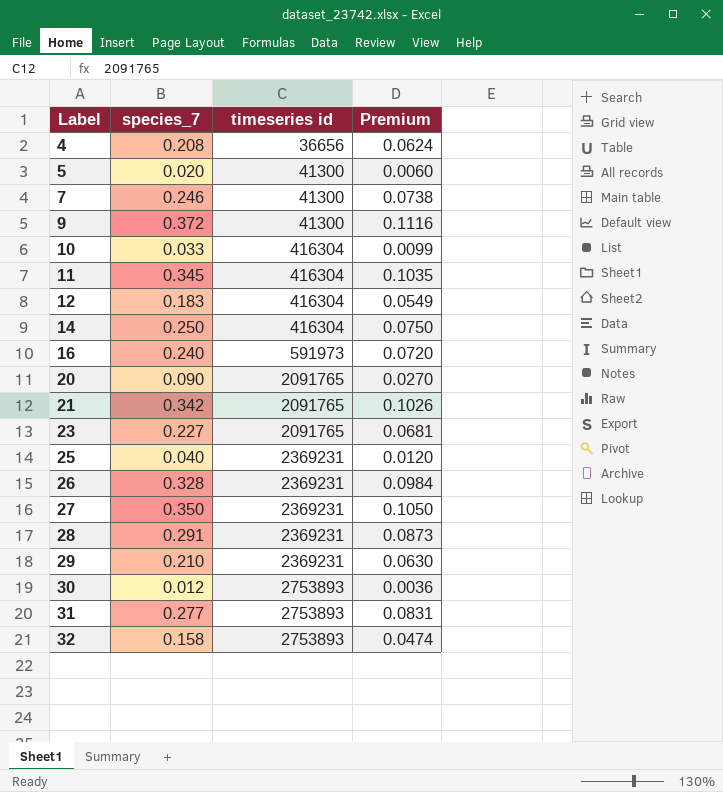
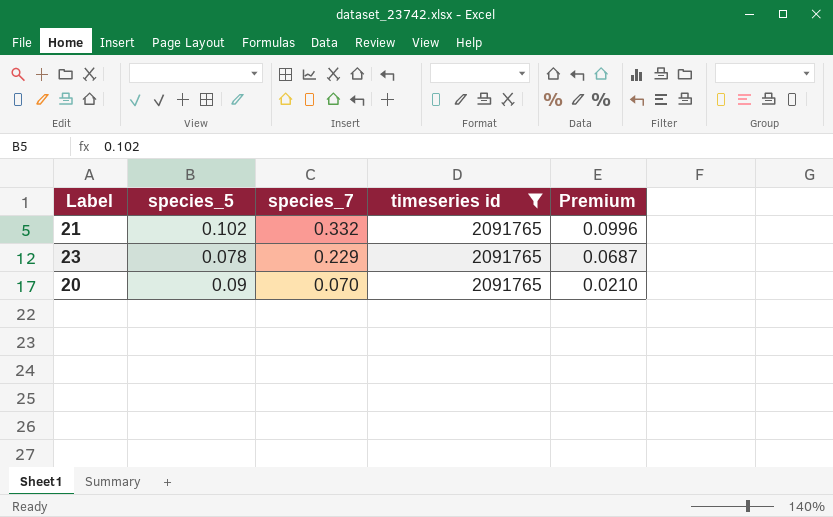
filter: none -> timeseries id = 2091765
row order: Label ascending -> species_7 descending
column species_5 | position: none -> 2
21 | species_7: 0.342 -> 0.332
21 | Premium: 0.1026 -> 0.0996
23 | species_7: 0.227 -> 0.229
23 | Premium: 0.0681 -> 0.0687
20 | species_7: 0.090 -> 0.070
20 | Premium: 0.0270 -> 0.0210

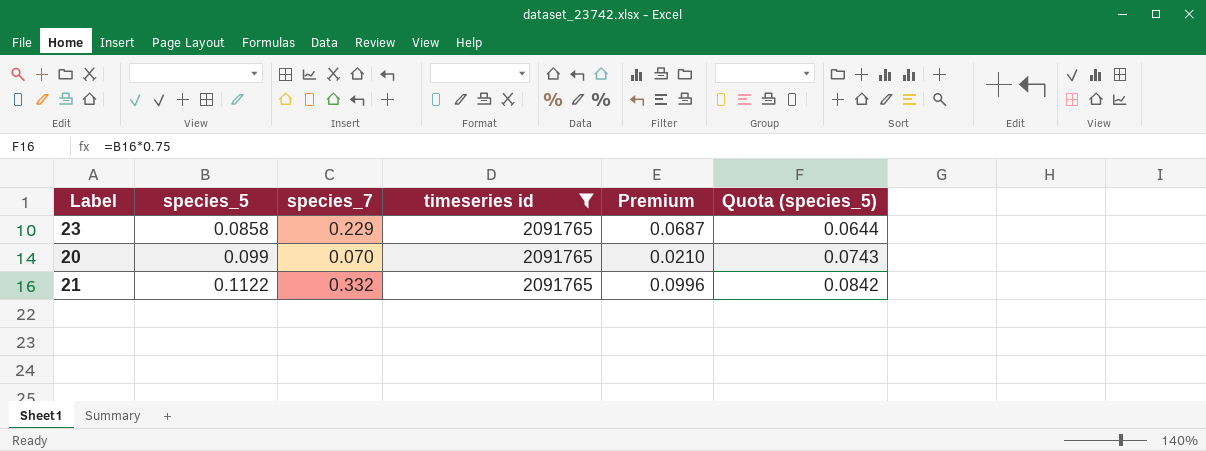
row order: species_7 descending -> species_5 ascending
column Quota (species_5) | formula: none -> [species_5] * 0.75
23 | species_5: 0.078 -> 0.0858
20 | species_5: 0.09 -> 0.099
21 | species_5: 0.102 -> 0.1122

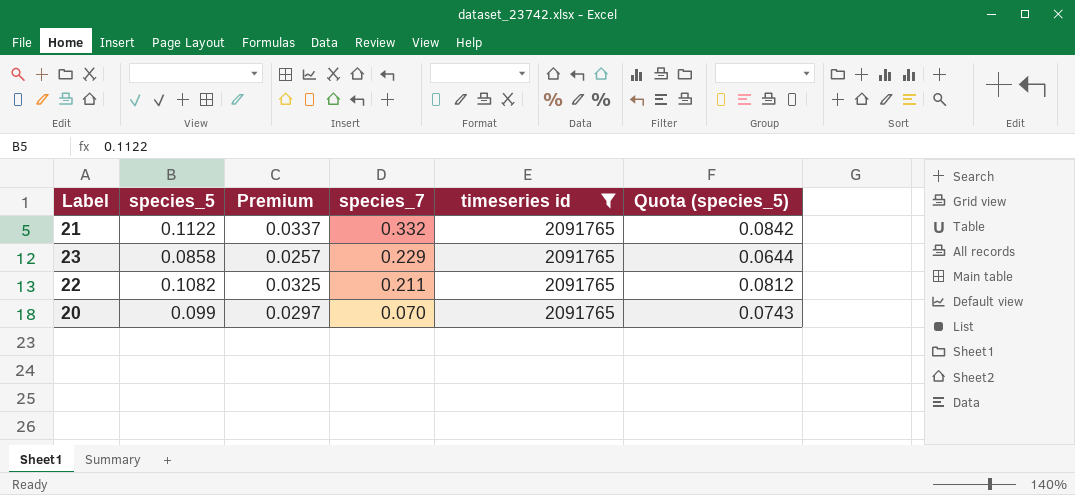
row order: species_5 ascending -> species_7 descending
column Premium | formula: [species_7] * 0.3 -> [species_5] * 0.3
column Premium | position: 5 -> 3
row 22: none -> 0.1082 | 0.0325 | 0.211 | 2091765 | 0.0812

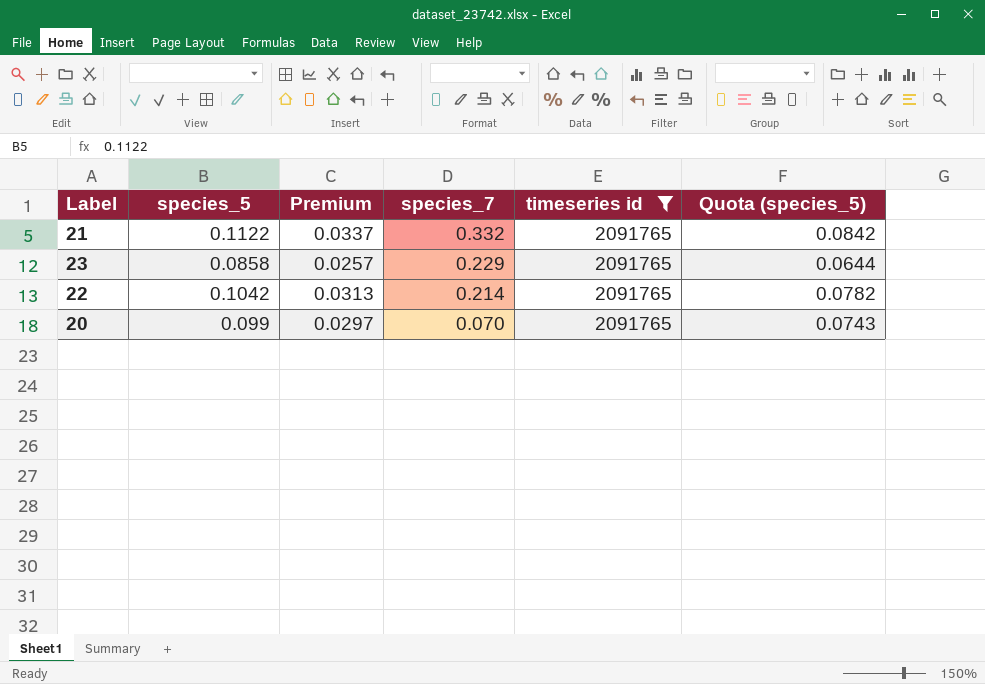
22 | species_5: 0.1082 -> 0.1042
22 | Premium: 0.0325 -> 0.0313
22 | species_7: 0.211 -> 0.214
22 | Quota (species_5): 0.0812 -> 0.0782

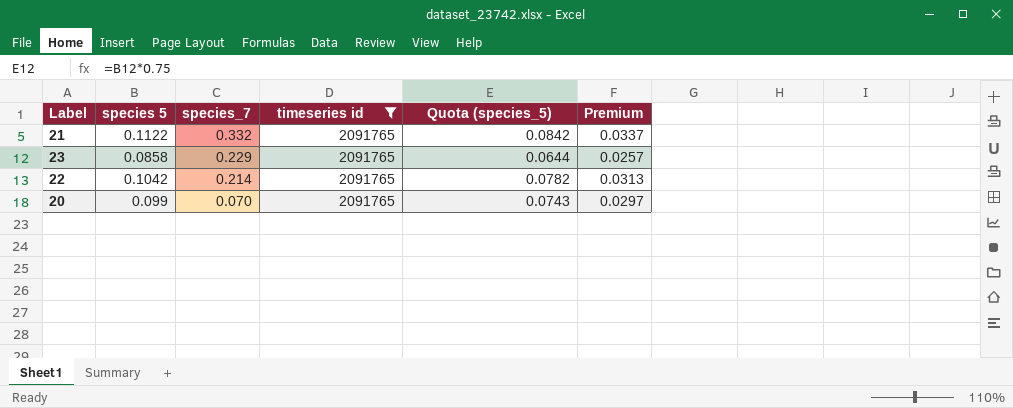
column name: species_5 -> species 5
column Premium | position: 3 -> 6

